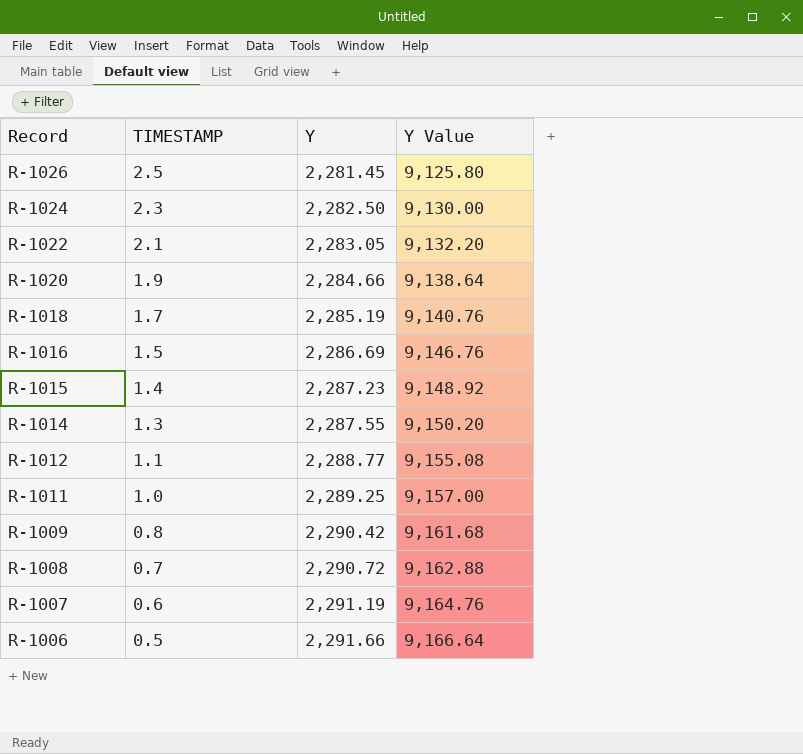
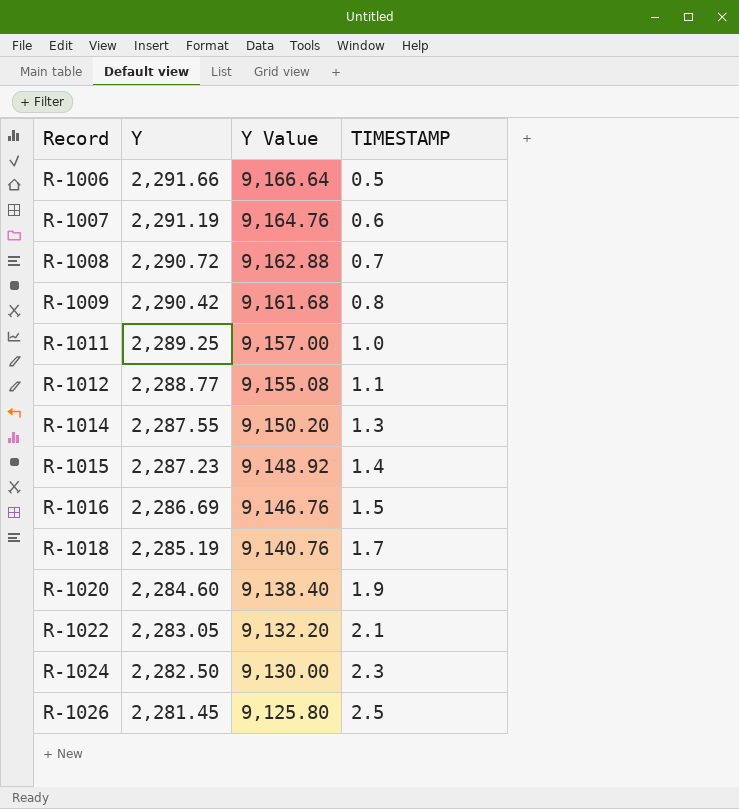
row order: Record descending -> Record ascending
column TIMESTAMP | position: 2 -> 4
R-1020 | Y: 2,284.66 -> 2,284.60
R-1020 | Y Value: 9,138.64 -> 9,138.40

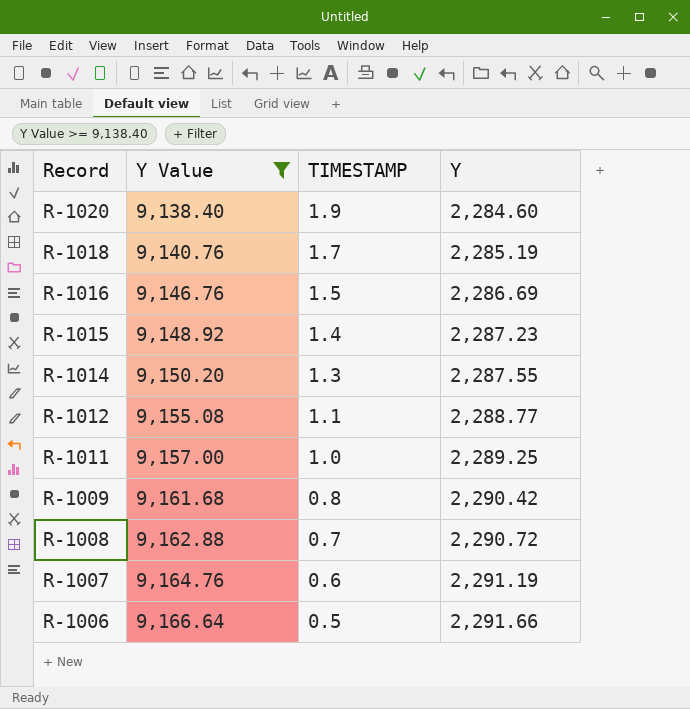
filter: none -> Y Value >= 9,138.40
row order: Record ascending -> Record descending
column Y | position: 2 -> 4

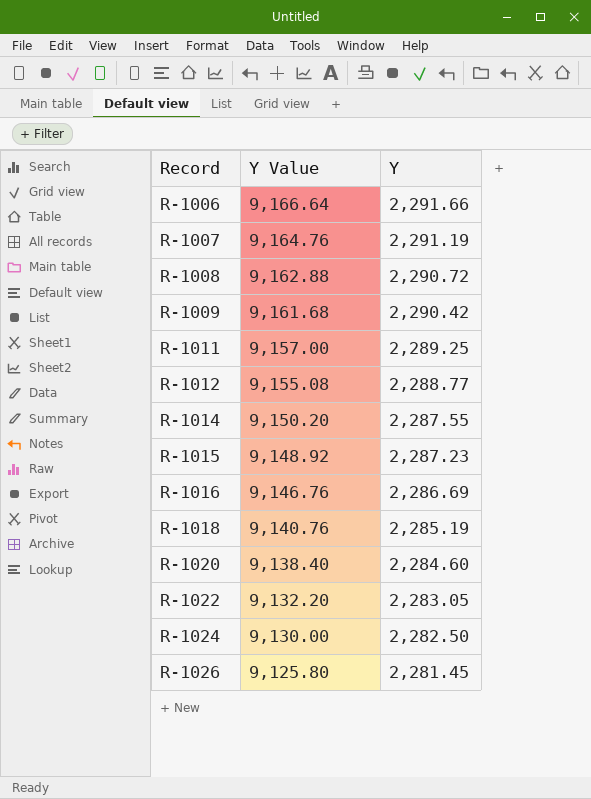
filter: Y Value >= 9,138.40 -> none
row order: Record descending -> Record ascending
column TIMESTAMP | position: 3 -> none

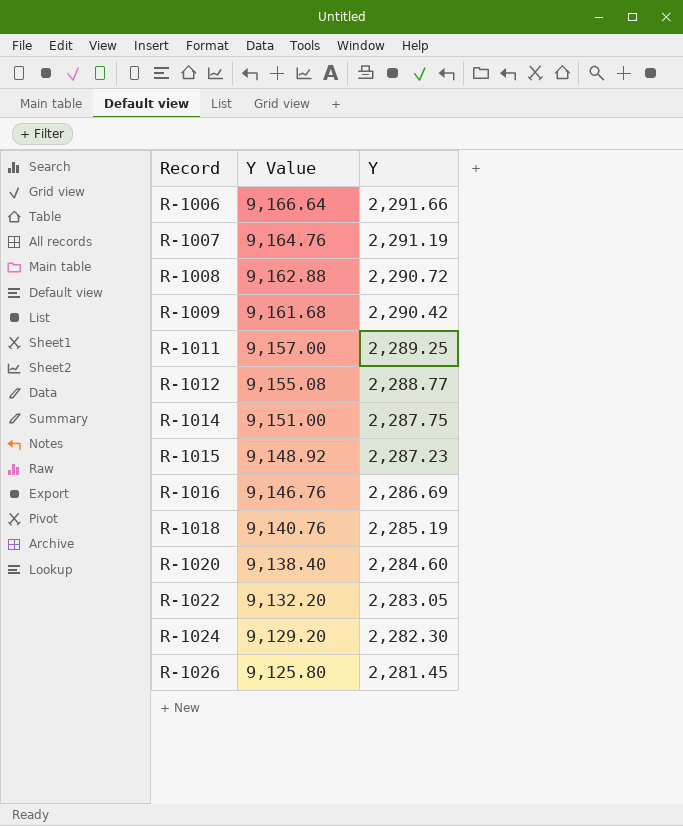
R-1014 | Y Value: 9,150.20 -> 9,151.00
R-1014 | Y: 2,287.55 -> 2,287.75
R-1024 | Y Value: 9,130.00 -> 9,129.20
R-1024 | Y: 2,282.50 -> 2,282.30

